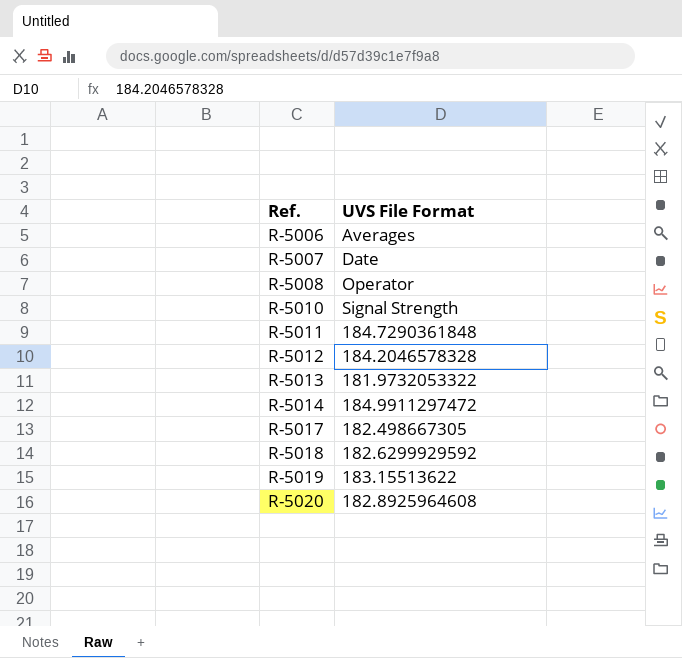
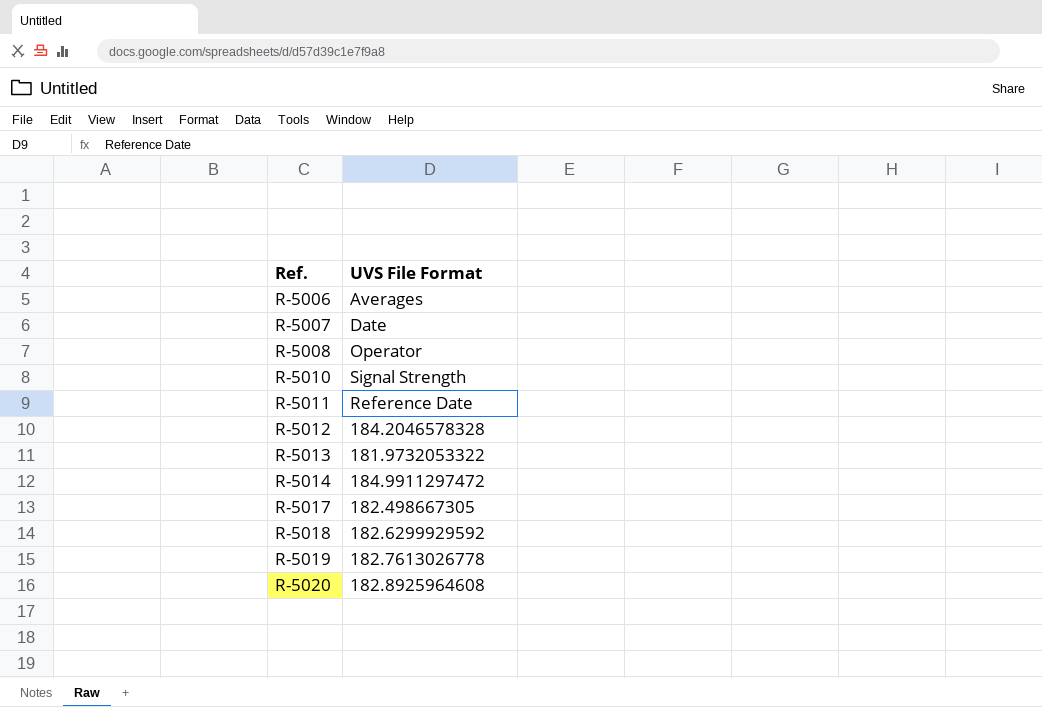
R-5011 | UVS File Format: 184.7290361848 -> Reference Date
R-5019 | UVS File Format: 183.15513622 -> 182.7613026778

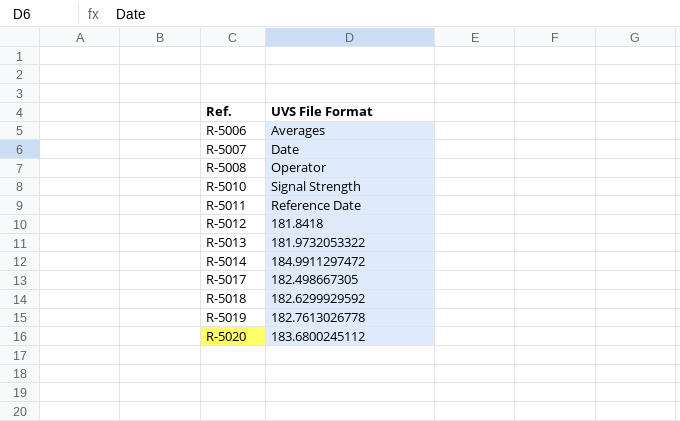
R-5012 | UVS File Format: 184.2046578328 -> 181.8418
R-5020 | UVS File Format: 182.8925964608 -> 183.6800245112

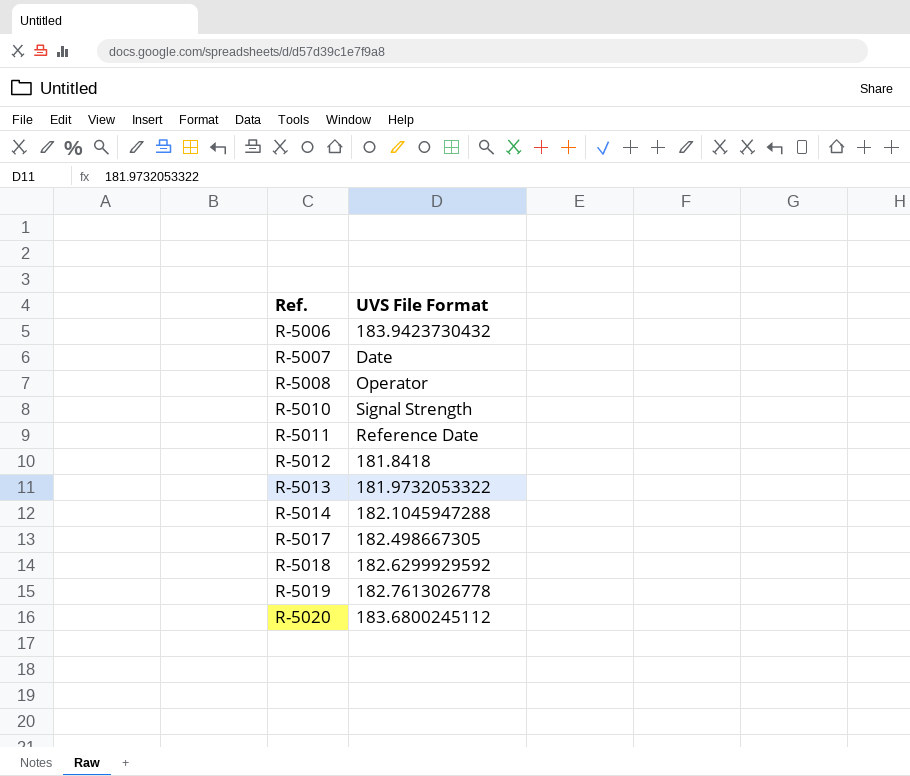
R-5006 | UVS File Format: Averages -> 183.9423730432
R-5014 | UVS File Format: 184.9911297472 -> 182.1045947288

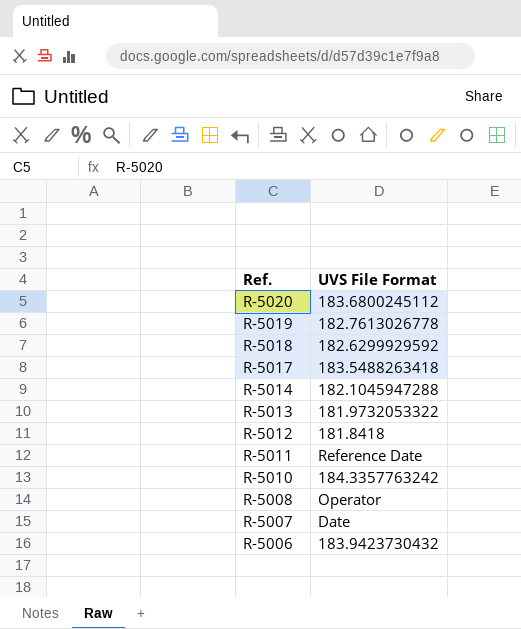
row order: Ref. ascending -> Ref. descending
R-5017 | UVS File Format: 182.498667305 -> 183.5488263418
R-5010 | UVS File Format: Signal Strength -> 184.3357763242

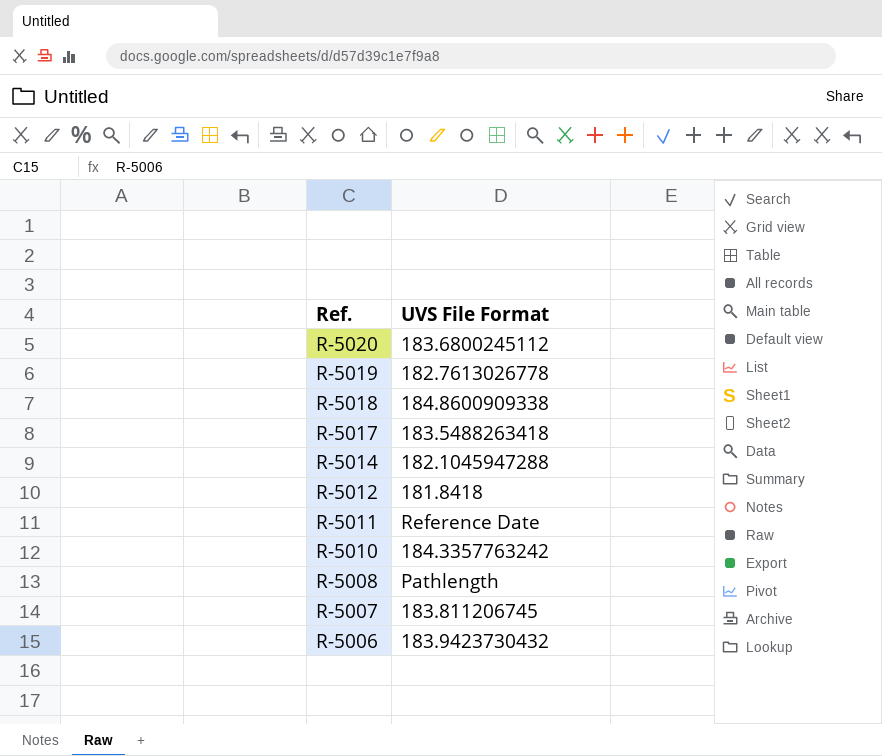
row R-5013: 181.9732053322 -> none
R-5018 | UVS File Format: 182.6299929592 -> 184.8600909338
R-5008 | UVS File Format: Operator -> Pathlength
R-5007 | UVS File Format: Date -> 183.811206745

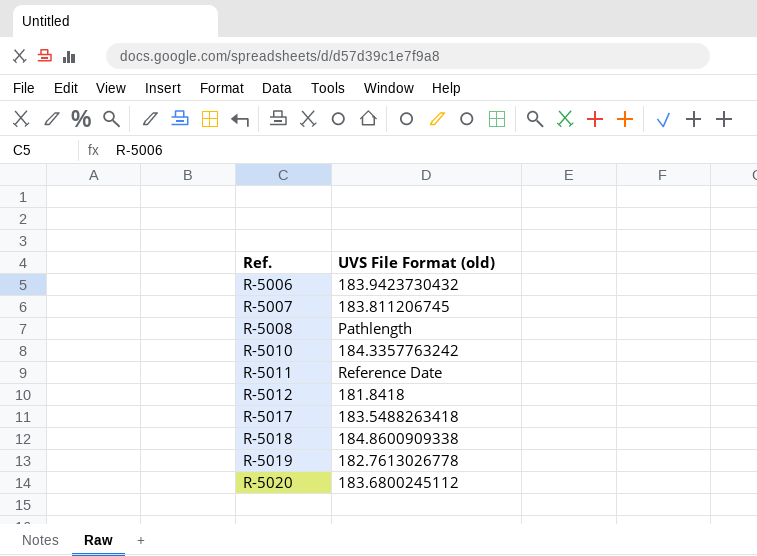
row order: Ref. descending -> Ref. ascending
column name: UVS File Format -> UVS File Format (old)
row R-5014: 182.1045947288 -> none

